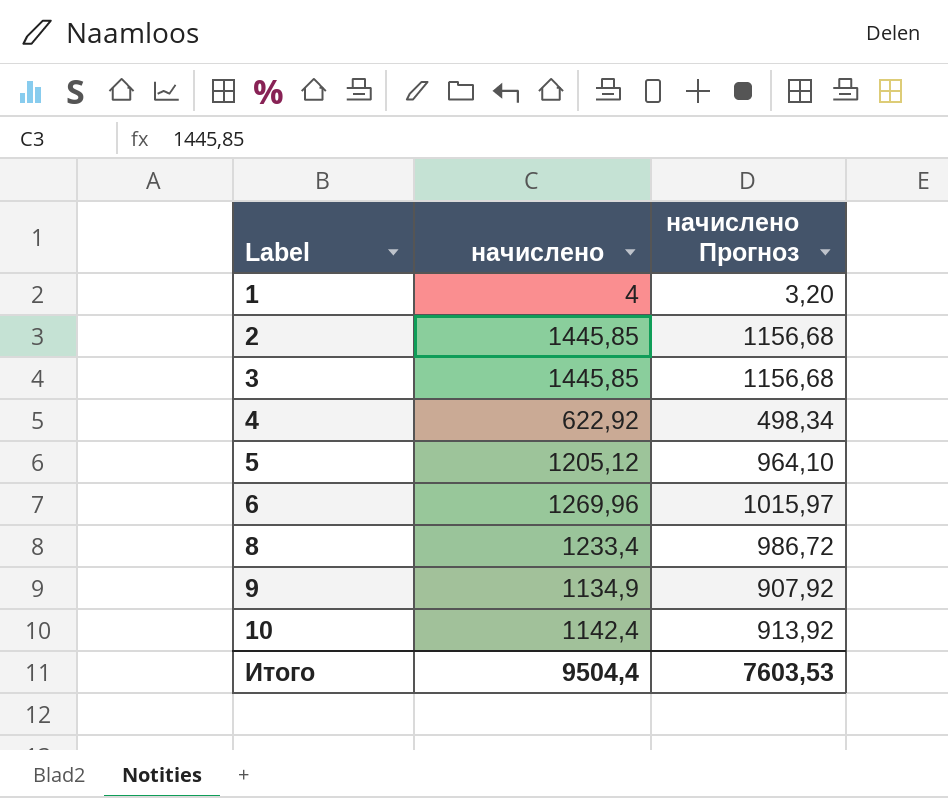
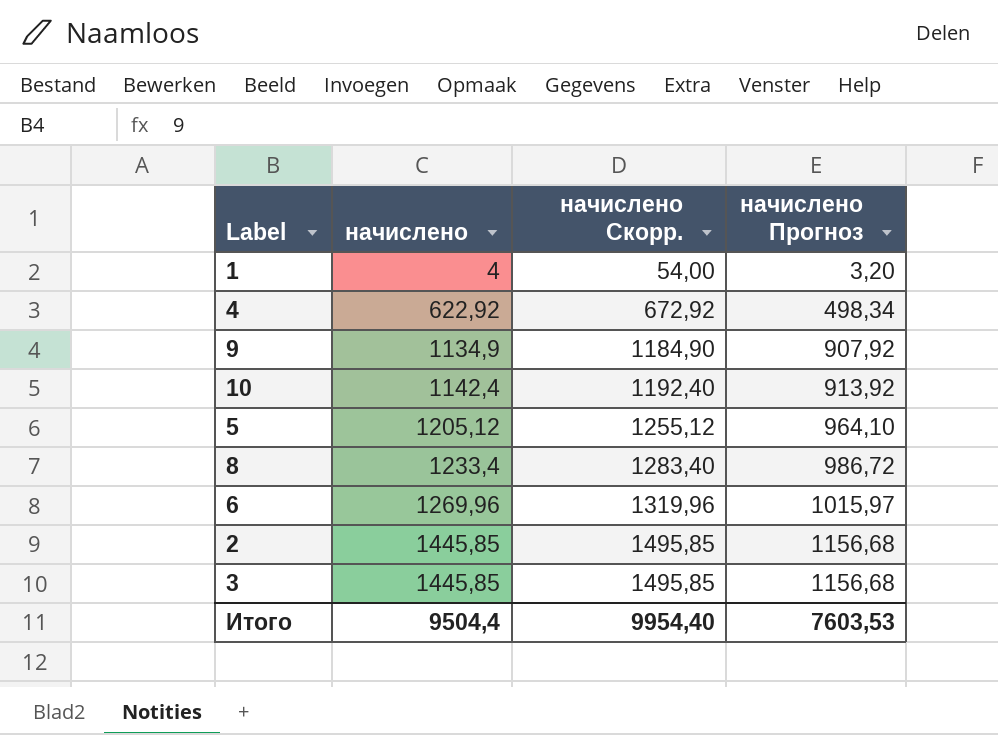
row order: Label ascending -> начислено ascending
column начислено Скорр. | formula: none -> [начислено] + 50

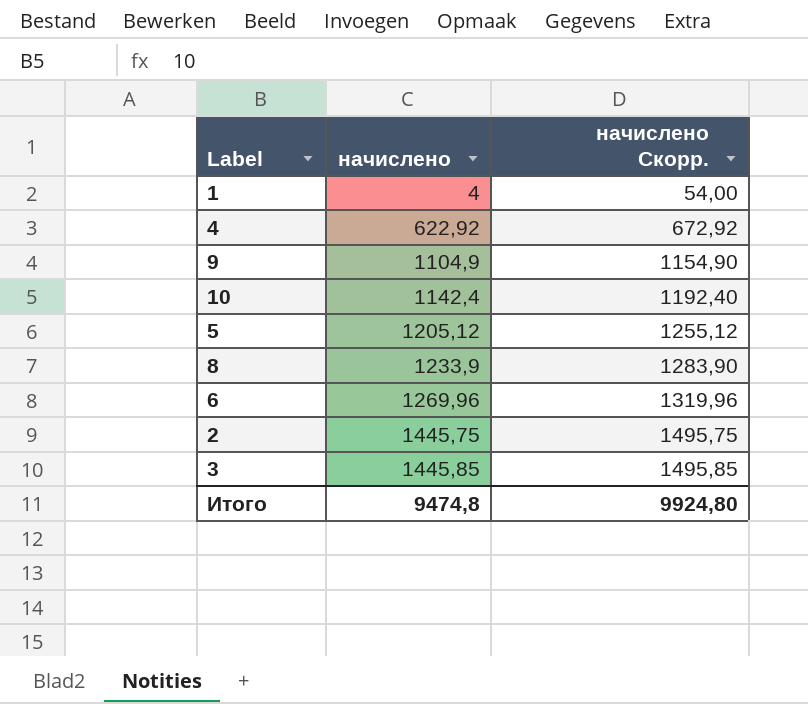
column начислено Прогноз | formula: [начислено] * 0,8 -> none
9 | начислено: 1134,9 -> 1104,9
9 | начислено Скорр.: 1184,90 -> 1154,90
8 | начислено: 1233,4 -> 1233,9
8 | начислено Скорр.: 1283,40 -> 1283,90
2 | начислено: 1445,85 -> 1445,75
2 | начислено Скорр.: 1495,85 -> 1495,75
Итого | начислено: 9504,4 -> 9474,8
Итого | начислено Скорр.: 9954,40 -> 9924,80

